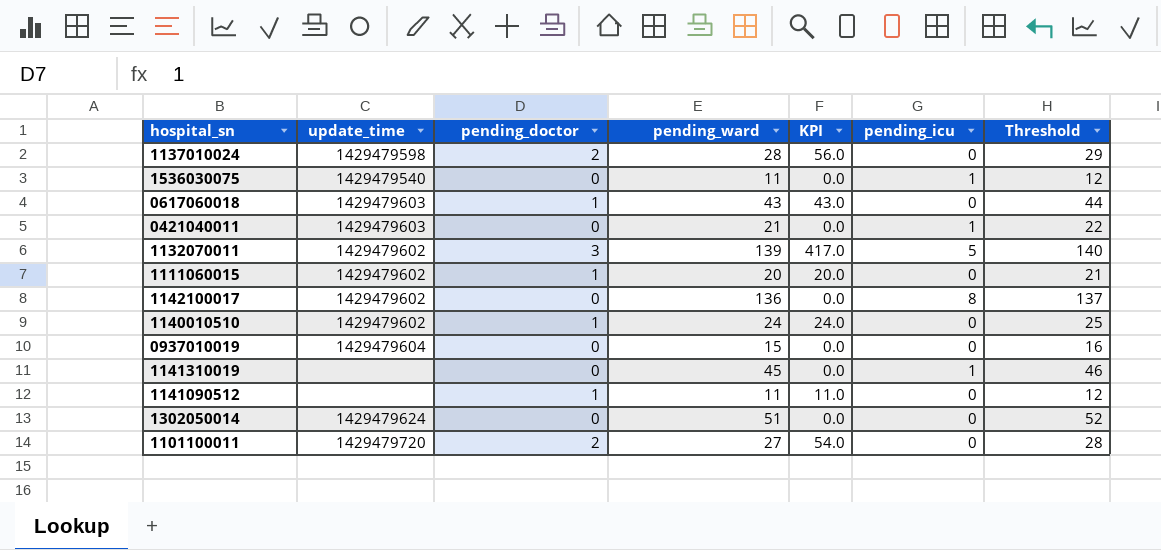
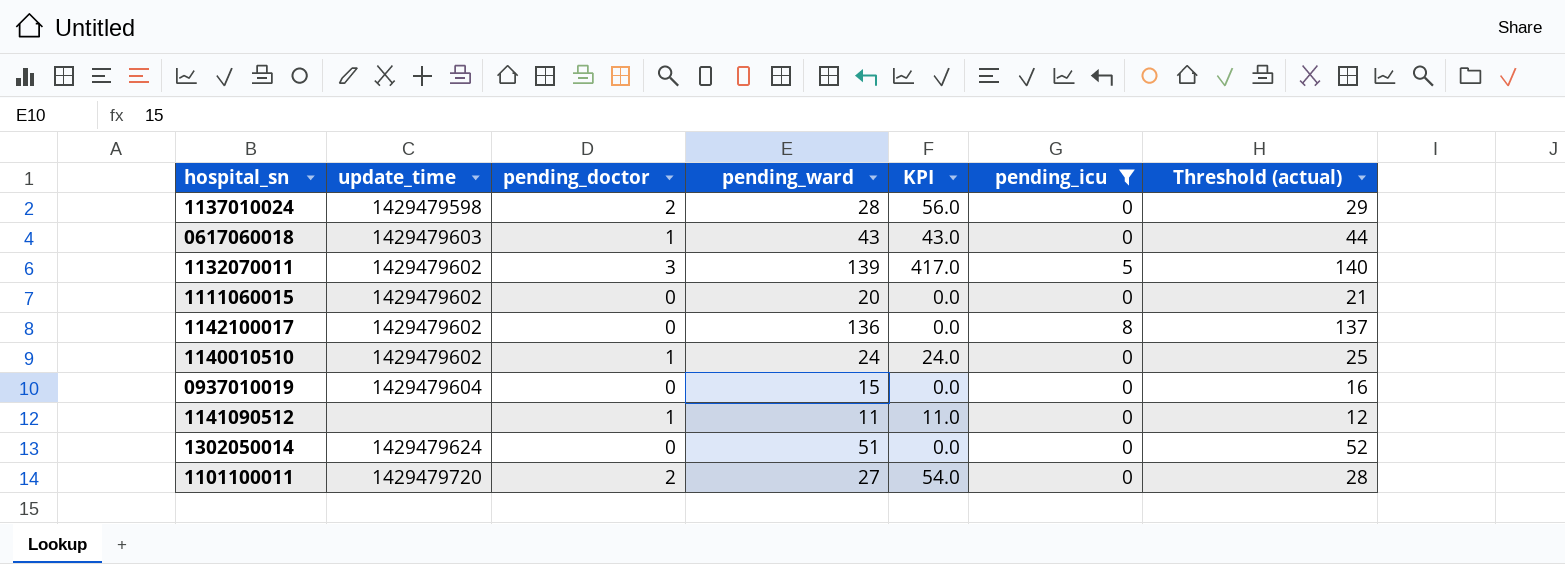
filter: none -> pending_icu != 1
column name: Threshold -> Threshold (actual)
1111060015 | pending_doctor: 1 -> 0
1111060015 | KPI: 20.0 -> 0.0

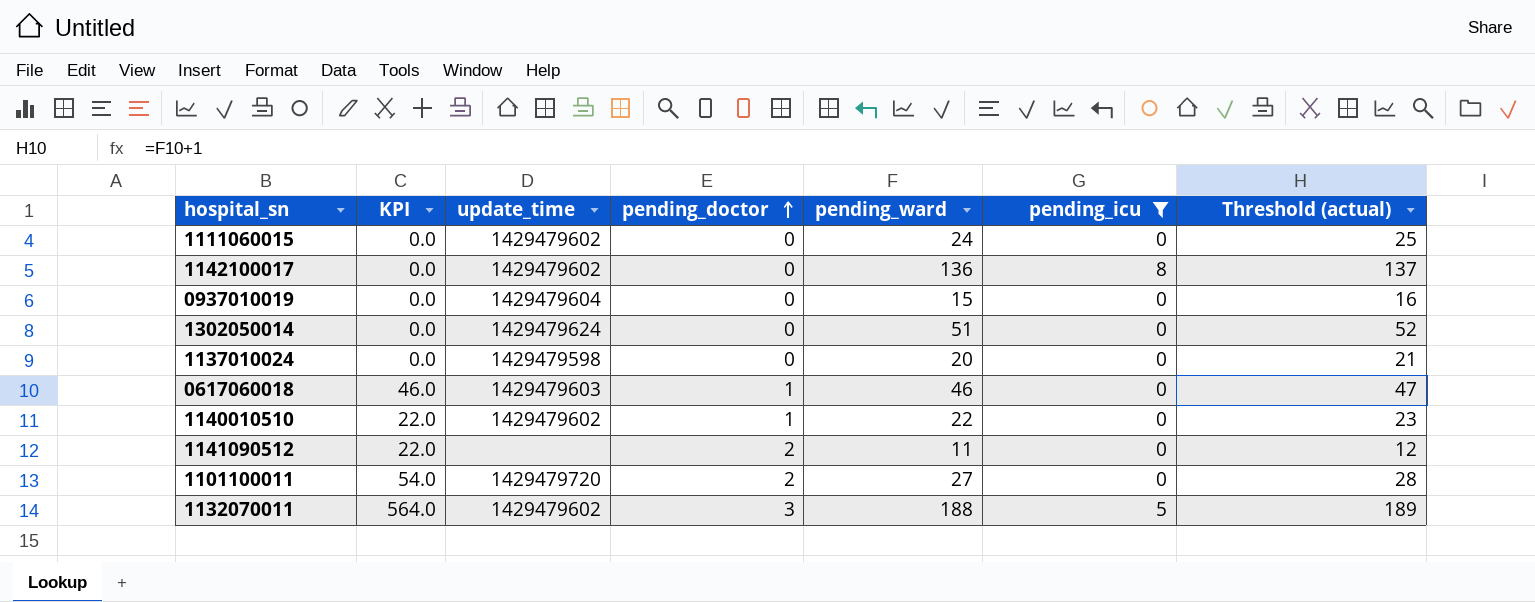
row order: none -> pending_doctor ascending
column KPI | position: 5 -> 2
1111060015 | pending_ward: 20 -> 24
1111060015 | Threshold (actual): 21 -> 25
1137010024 | KPI: 56.0 -> 0.0
1137010024 | pending_doctor: 2 -> 0
1137010024 | pending_ward: 28 -> 20
1137010024 | Threshold (actual): 29 -> 21
0617060018 | KPI: 43.0 -> 46.0
0617060018 | pending_ward: 43 -> 46
0617060018 | Threshold (actual): 44 -> 47
1140010510 | KPI: 24.0 -> 22.0
1140010510 | pending_ward: 24 -> 22
1140010510 | Threshold (actual): 25 -> 23
1141090512 | KPI: 11.0 -> 22.0
1141090512 | pending_doctor: 1 -> 2
1132070011 | KPI: 417.0 -> 564.0
1132070011 | pending_ward: 139 -> 188
1132070011 | Threshold (actual): 140 -> 189

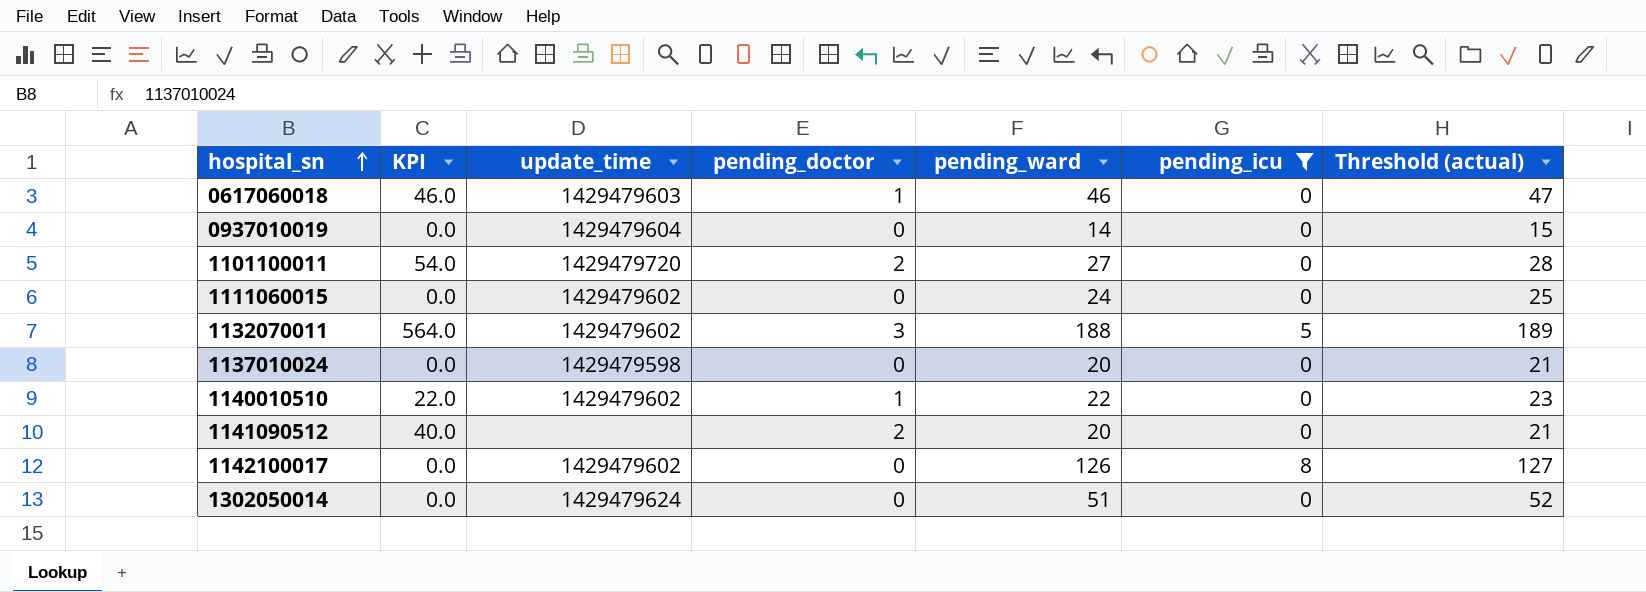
row order: pending_doctor ascending -> hospital_sn ascending
0937010019 | pending_ward: 15 -> 14
0937010019 | Threshold (actual): 16 -> 15
1141090512 | KPI: 22.0 -> 40.0
1141090512 | pending_ward: 11 -> 20
1141090512 | Threshold (actual): 12 -> 21
1142100017 | pending_ward: 136 -> 126
1142100017 | Threshold (actual): 137 -> 127

